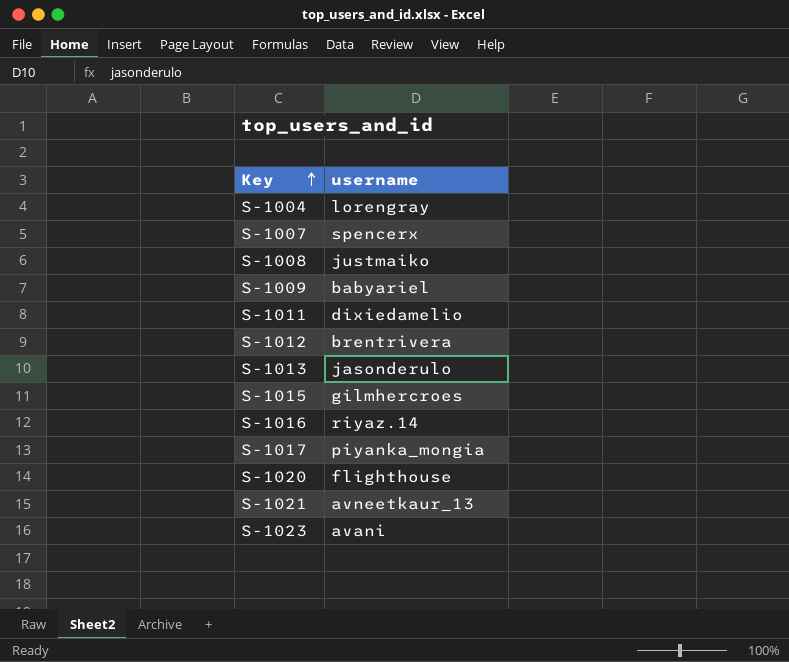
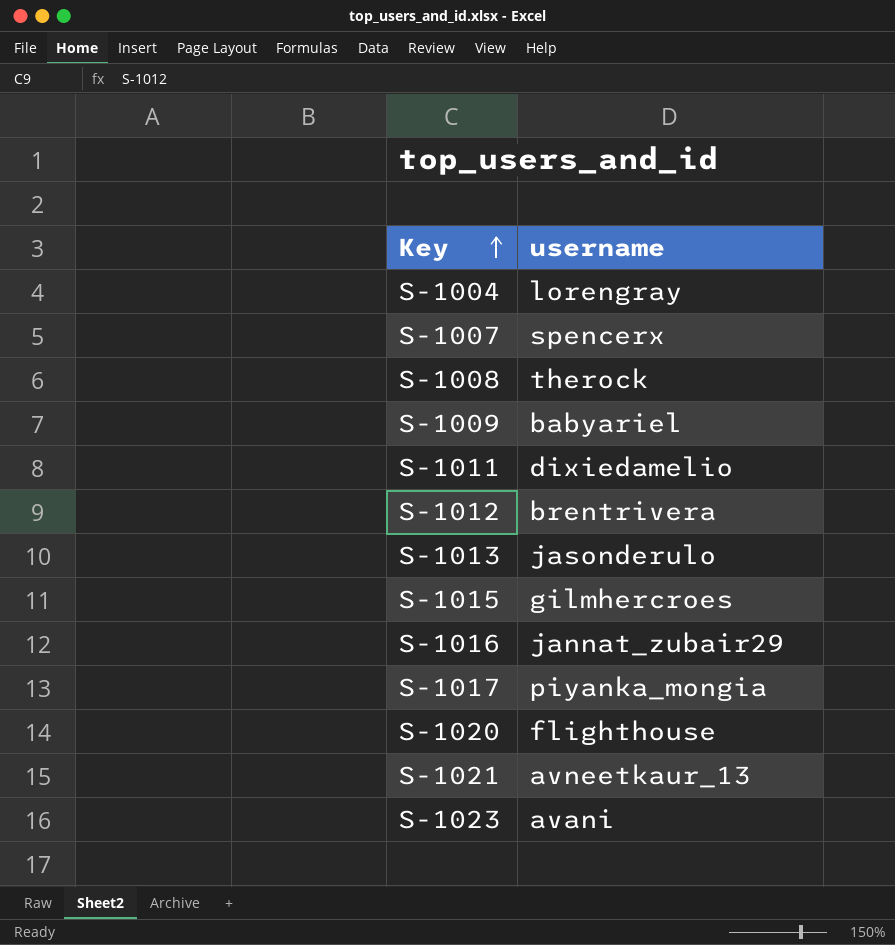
S-1008 | username: justmaiko -> therock
S-1016 | username: riyaz.14 -> jannat_zubair29

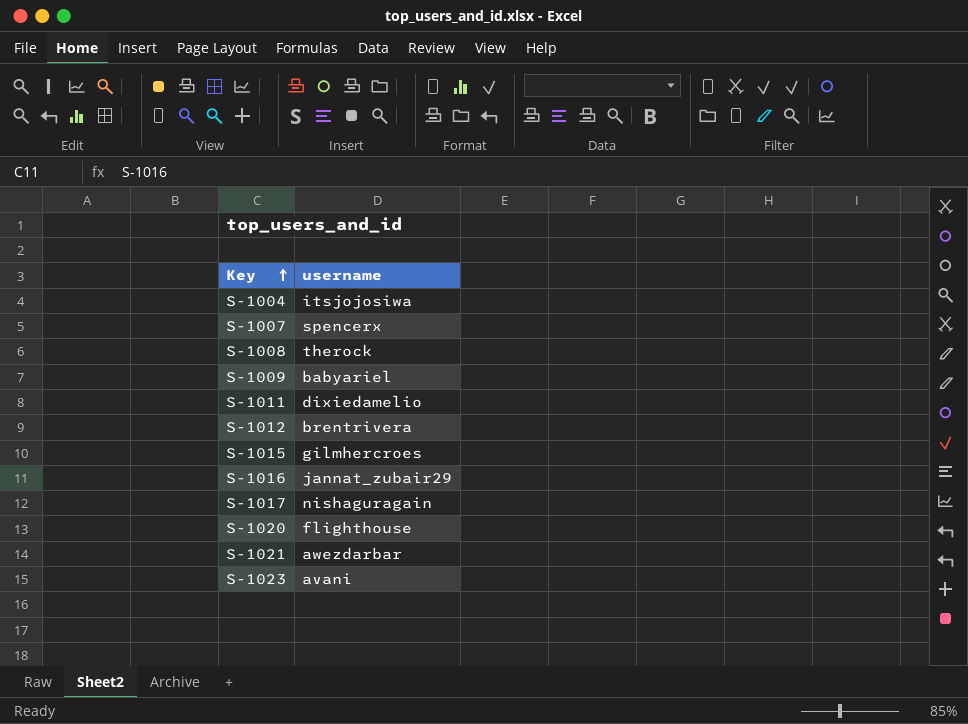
row S-1013: jasonderulo -> none
S-1004 | username: lorengray -> itsjojosiwa
S-1017 | username: piyanka_mongia -> nishaguragain
S-1021 | username: avneetkaur_13 -> awezdarbar

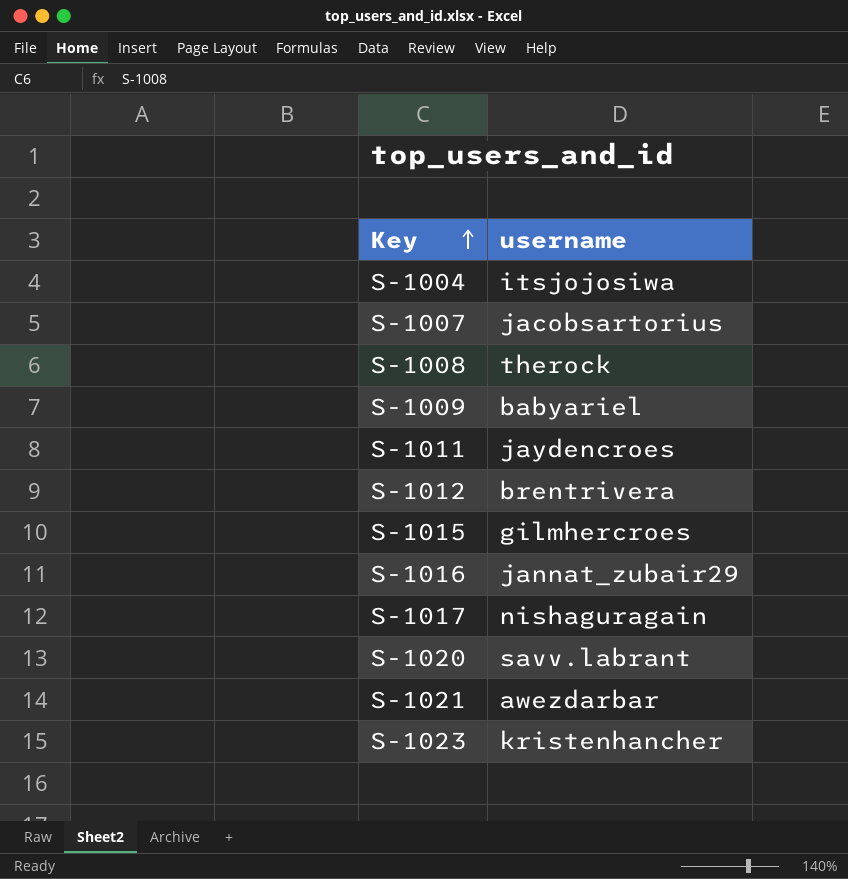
S-1007 | username: spencerx -> jacobsartorius
S-1011 | username: dixiedamelio -> jaydencroes
S-1020 | username: flighthouse -> savv.labrant
S-1023 | username: avani -> kristenhancher

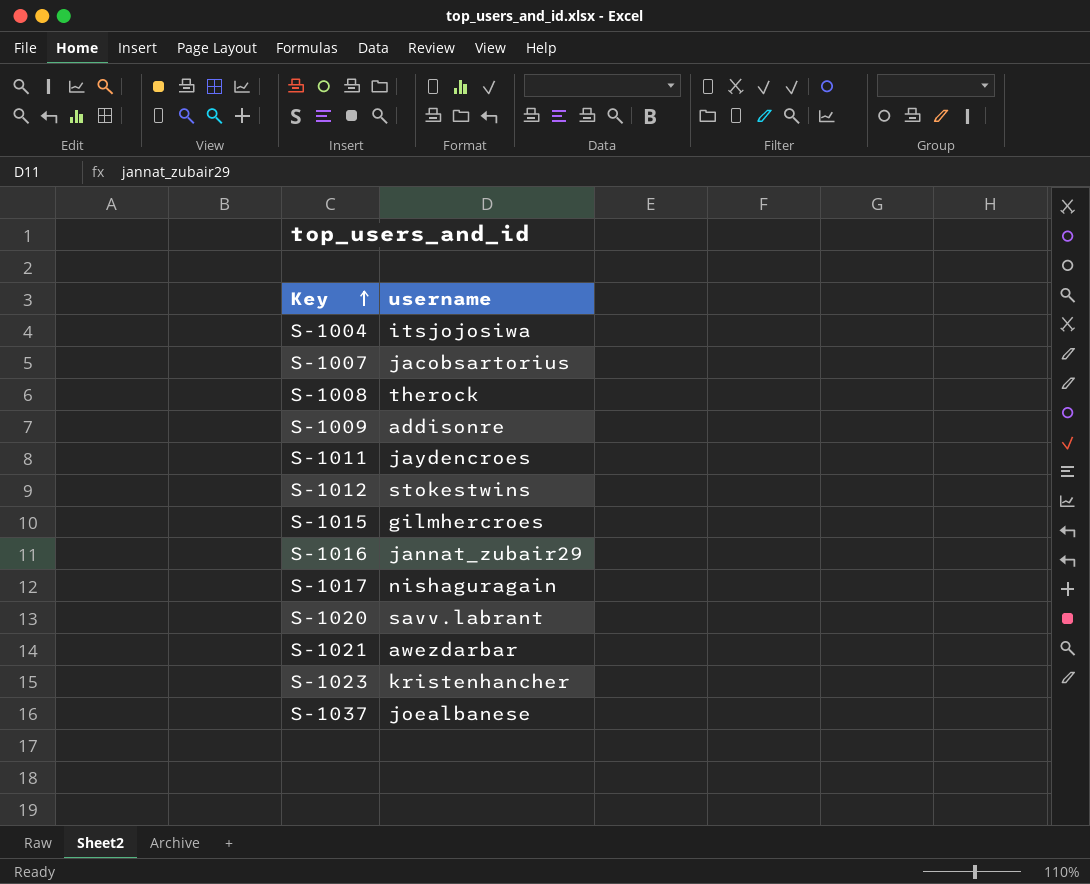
S-1009 | username: babyariel -> addisonre
S-1012 | username: brentrivera -> stokestwins
row S-1037: none -> joealbanese

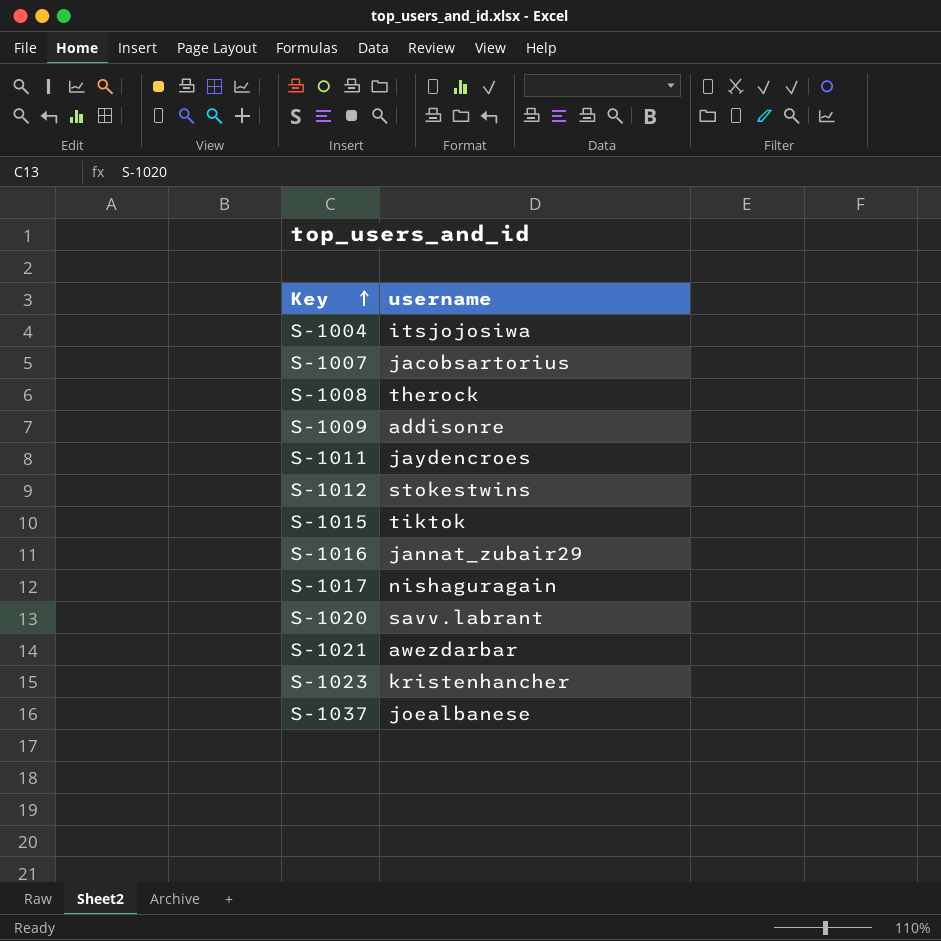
S-1015 | username: gilmhercroes -> tiktok

